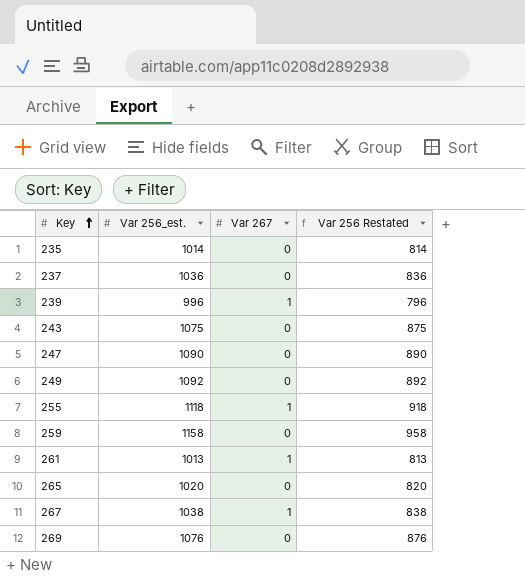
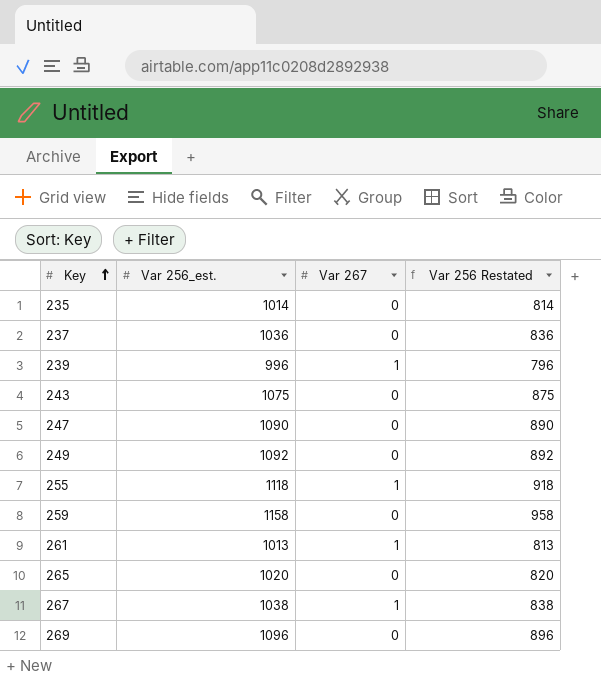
269 | Var 256_est.: 1076 -> 1096
269 | Var 256 Restated: 876 -> 896

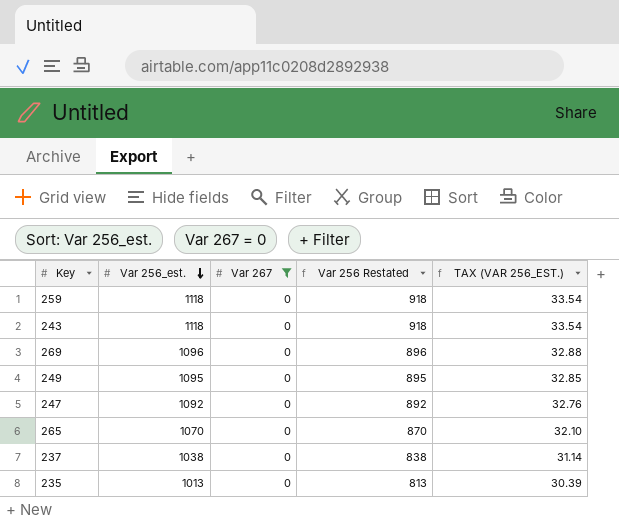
filter: none -> Var 267 = 0
row order: Key ascending -> Var 256_est. descending
column TAX (VAR 256_EST.) | formula: none -> [Var 256_est.] * 0.03
259 | Var 256_est.: 1158 -> 1118
259 | Var 256 Restated: 958 -> 918
243 | Var 256_est.: 1075 -> 1118
243 | Var 256 Restated: 875 -> 918
249 | Var 256_est.: 1092 -> 1095
249 | Var 256 Restated: 892 -> 895
247 | Var 256_est.: 1090 -> 1092
247 | Var 256 Restated: 890 -> 892
265 | Var 256_est.: 1020 -> 1070
265 | Var 256 Restated: 820 -> 870
237 | Var 256_est.: 1036 -> 1038
237 | Var 256 Restated: 836 -> 838
235 | Var 256_est.: 1014 -> 1013
235 | Var 256 Restated: 814 -> 813

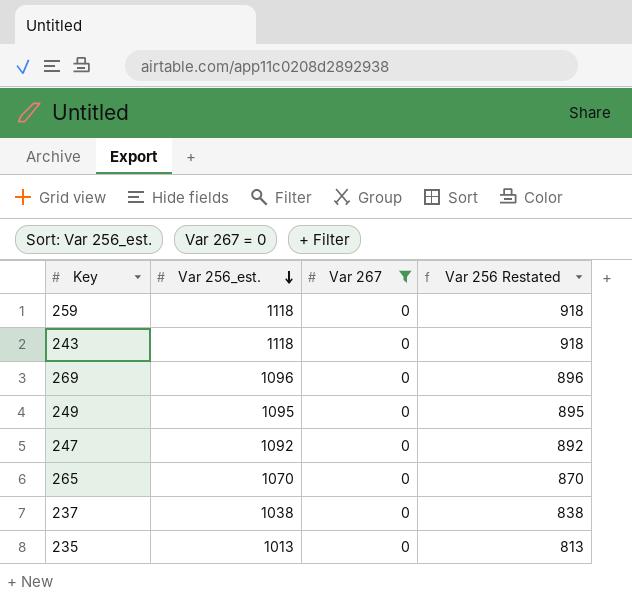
column TAX (VAR 256_EST.) | formula: [Var 256_est.] * 0.03 -> none

